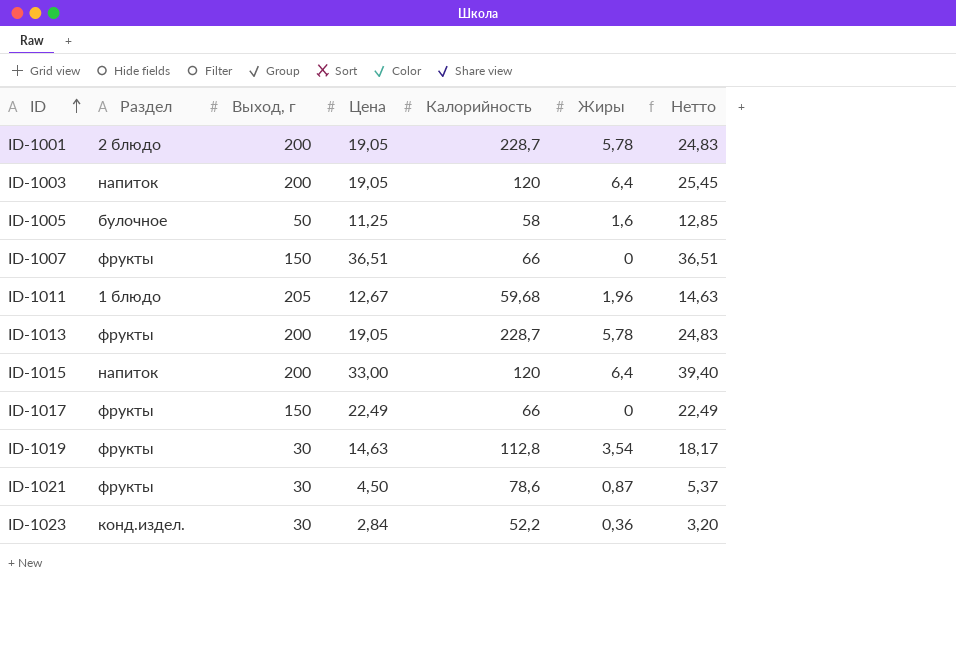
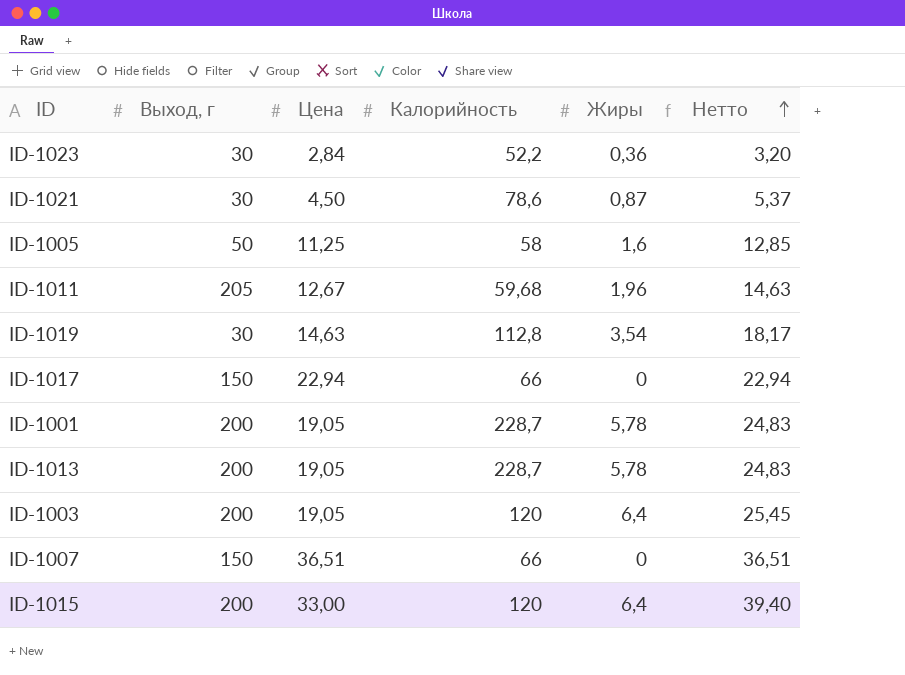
row order: ID ascending -> Нетто ascending
column Раздел | position: 2 -> none
ID-1017 | Цена: 22,49 -> 22,94
ID-1017 | Нетто: 22,49 -> 22,94

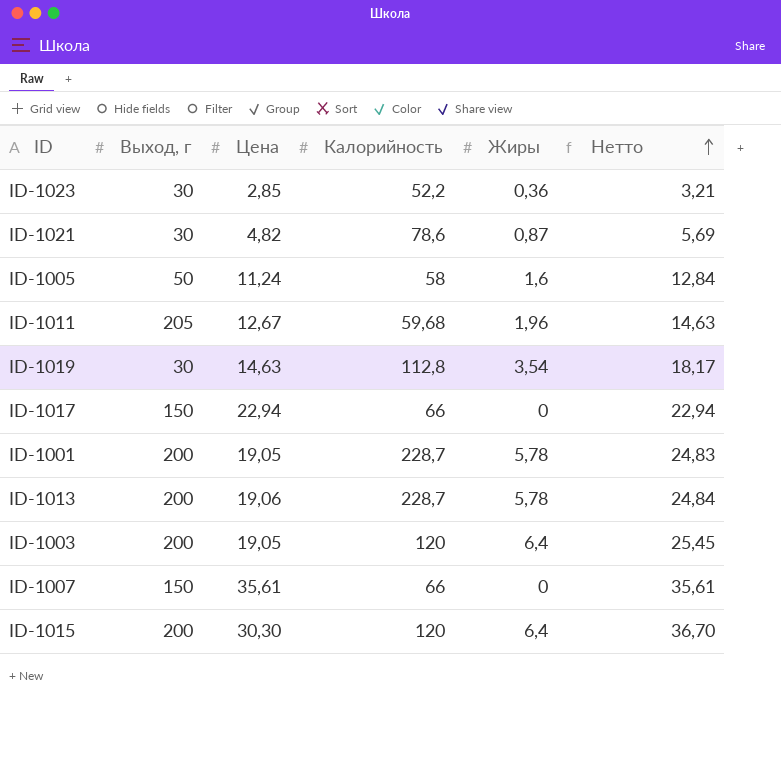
ID-1023 | Цена: 2,84 -> 2,85
ID-1023 | Нетто: 3,20 -> 3,21
ID-1021 | Цена: 4,50 -> 4,82
ID-1021 | Нетто: 5,37 -> 5,69
ID-1005 | Цена: 11,25 -> 11,24
ID-1005 | Нетто: 12,85 -> 12,84
ID-1013 | Цена: 19,05 -> 19,06
ID-1013 | Нетто: 24,83 -> 24,84
ID-1007 | Цена: 36,51 -> 35,61
ID-1007 | Нетто: 36,51 -> 35,61
ID-1015 | Цена: 33,00 -> 30,30
ID-1015 | Нетто: 39,40 -> 36,70

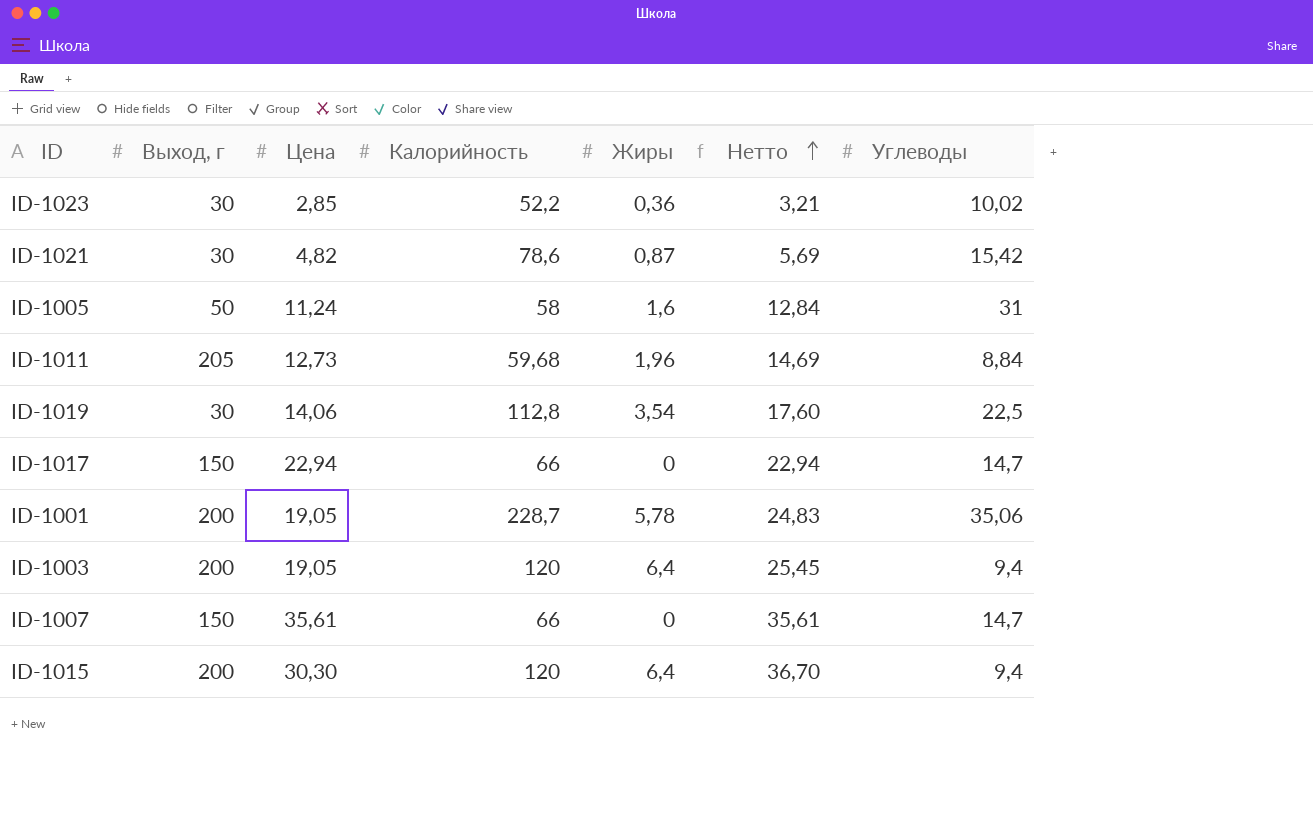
column Углеводы | position: none -> 7
row ID-1013: 200 | 19,06 | 228,7 | 5,78 | 24,84 -> none
ID-1011 | Цена: 12,67 -> 12,73
ID-1011 | Нетто: 14,63 -> 14,69
ID-1019 | Цена: 14,63 -> 14,06
ID-1019 | Нетто: 18,17 -> 17,60

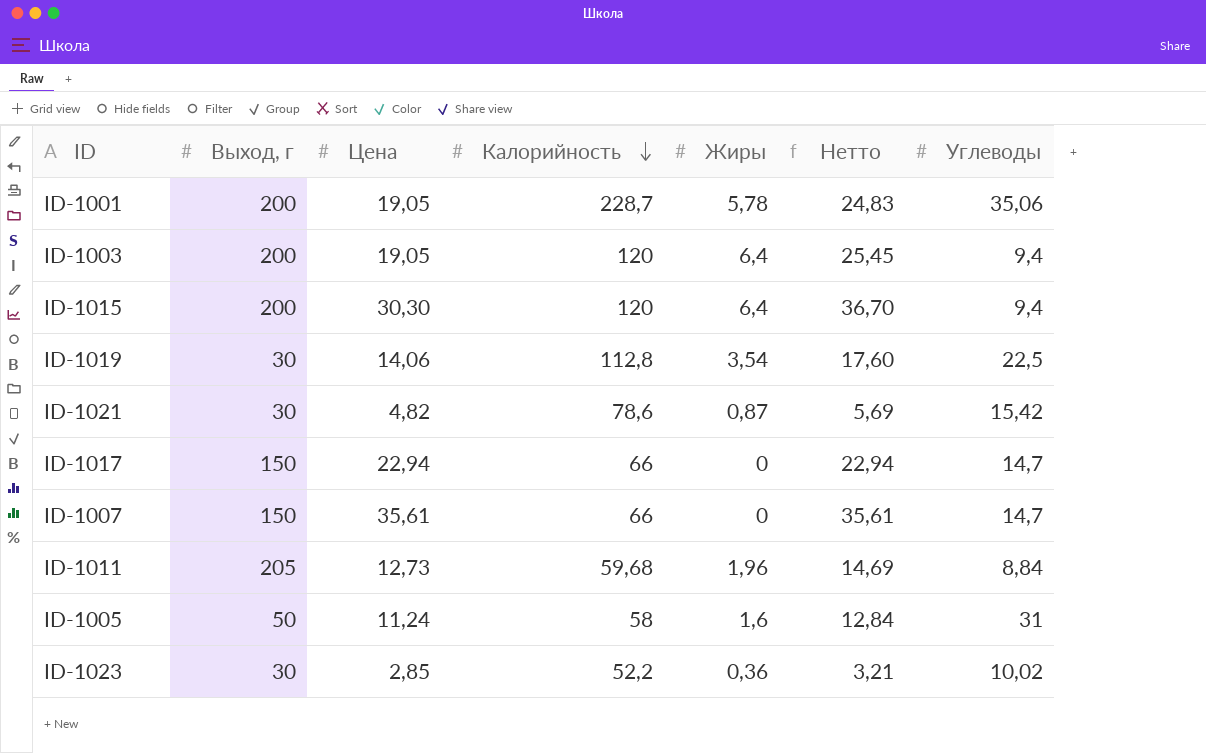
row order: Нетто ascending -> Калорийность descending

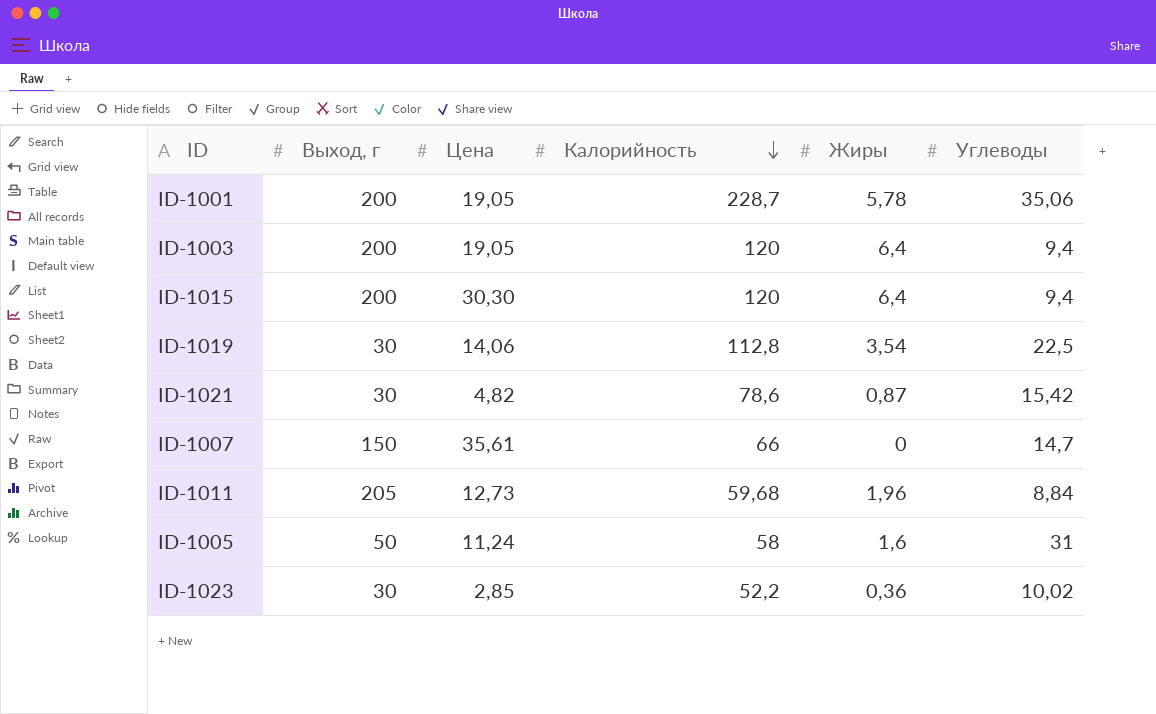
column Нетто | formula: [Цена] + [Жиры] -> none
row ID-1017: 150 | 22,94 | 66 | 0 | 22,94 | 14,7 -> none

